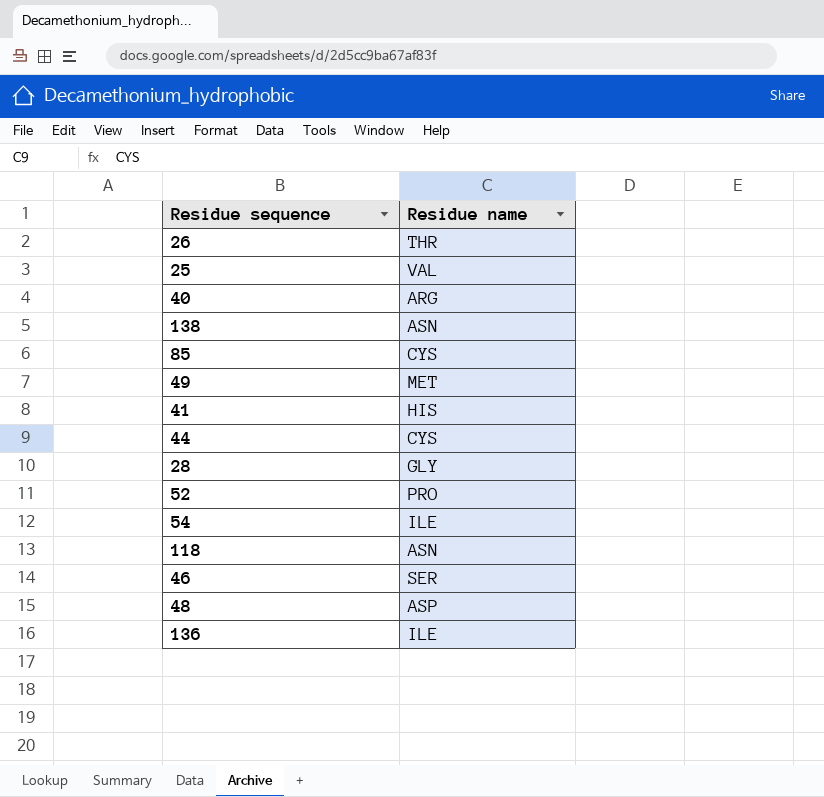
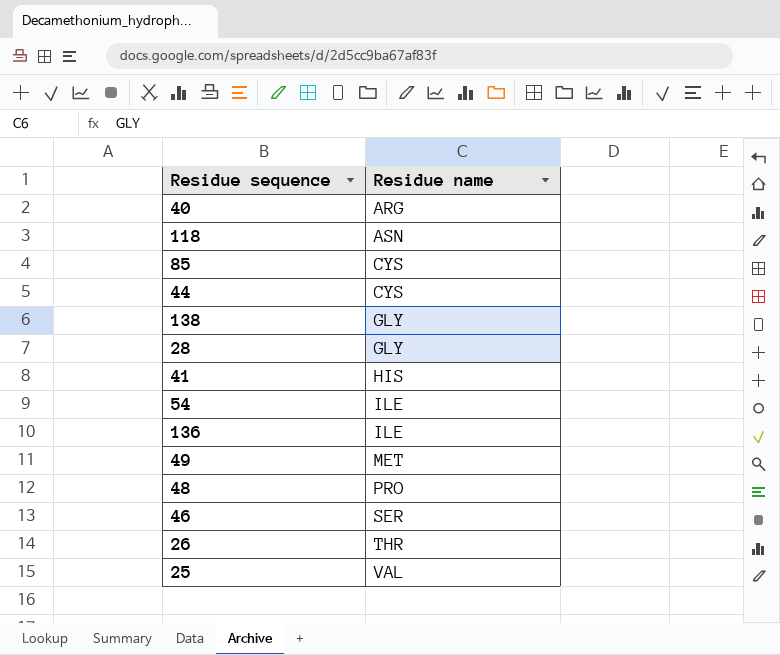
row order: none -> Residue name ascending
row 52: PRO -> none
138 | Residue name: ASN -> GLY
48 | Residue name: ASP -> PRO

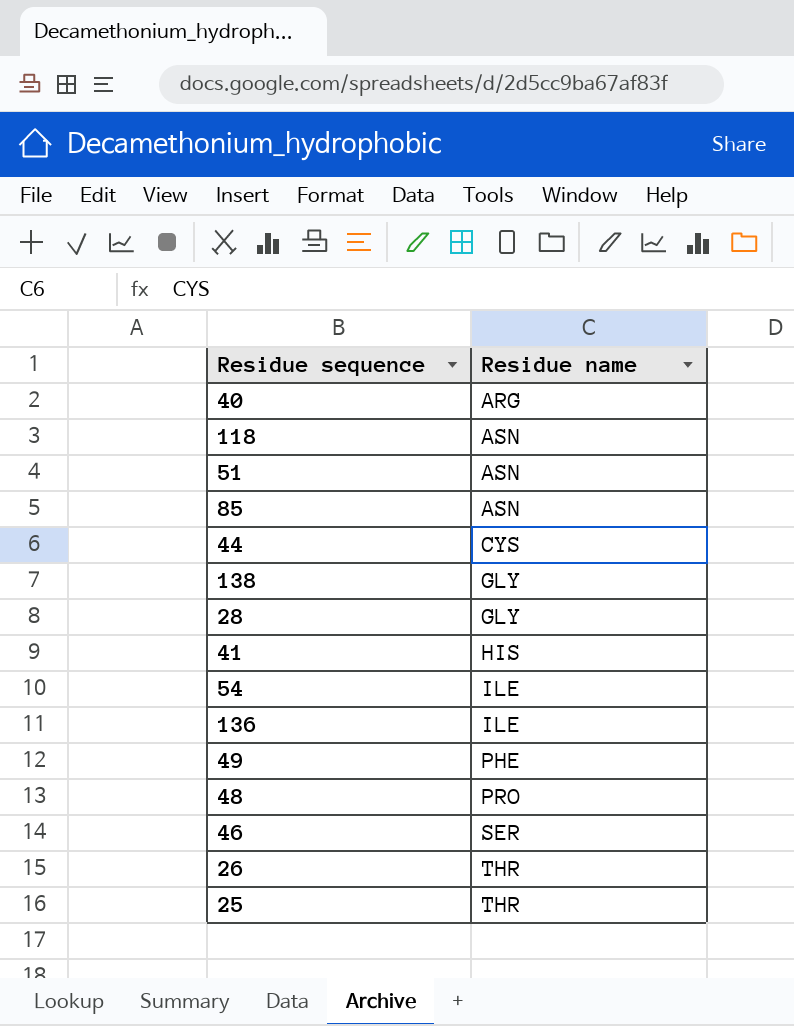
row 51: none -> ASN
85 | Residue name: CYS -> ASN
49 | Residue name: MET -> PHE
25 | Residue name: VAL -> THR

